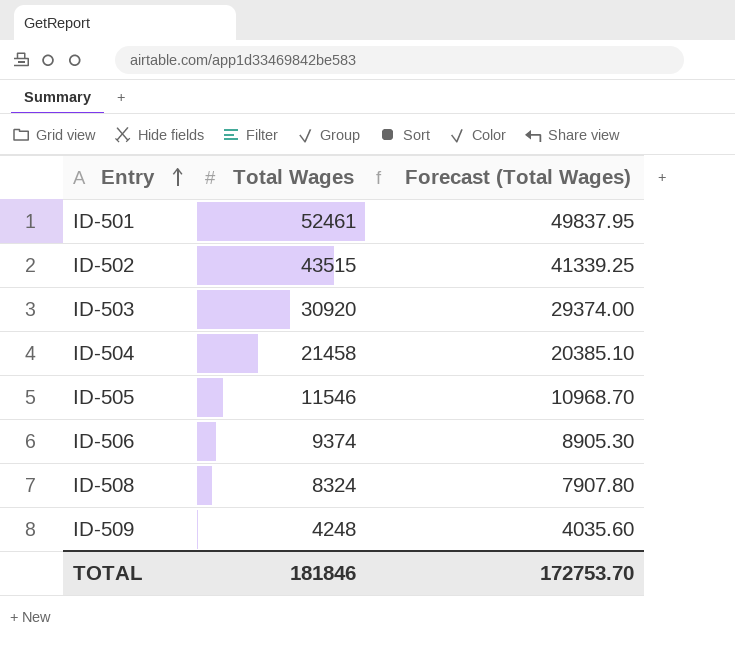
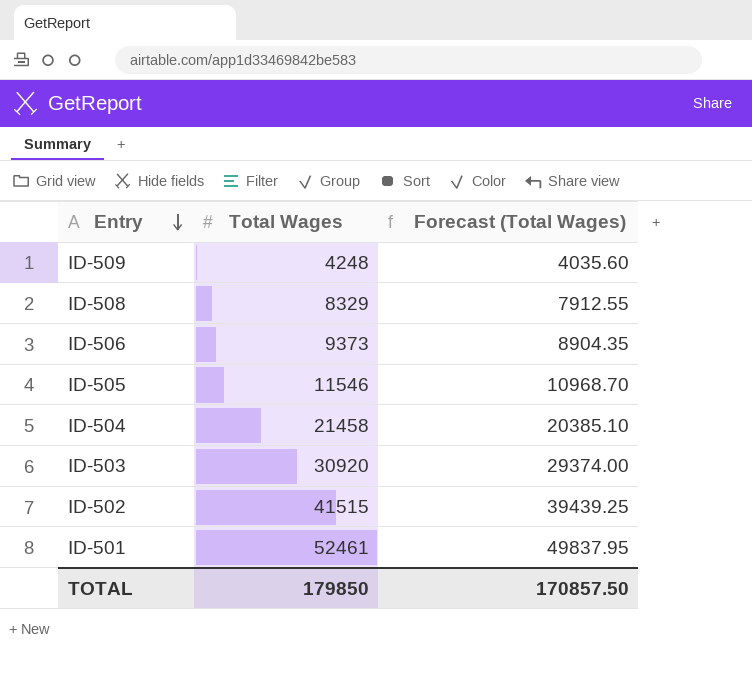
row order: Entry ascending -> Entry descending
ID-508 | Total Wages: 8324 -> 8329
ID-508 | Forecast (Total Wages): 7907.80 -> 7912.55
ID-506 | Total Wages: 9374 -> 9373
ID-506 | Forecast (Total Wages): 8905.30 -> 8904.35
ID-502 | Total Wages: 43515 -> 41515
ID-502 | Forecast (Total Wages): 41339.25 -> 39439.25
TOTAL | Total Wages: 181846 -> 179850
TOTAL | Forecast (Total Wages): 172753.70 -> 170857.50

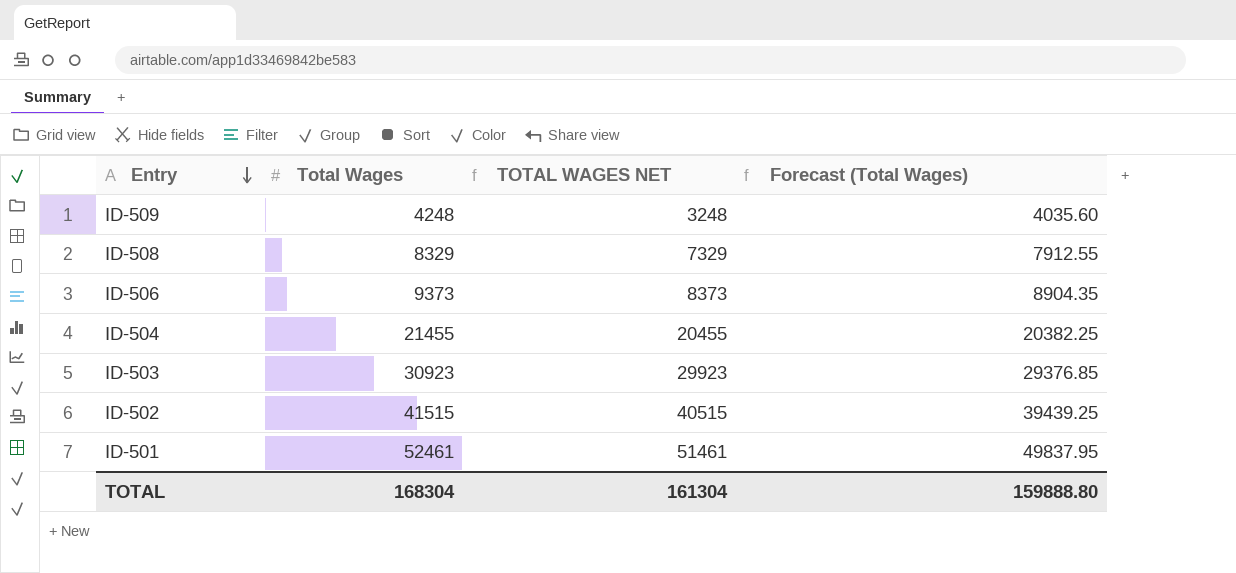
column TOTAL WAGES NET | formula: none -> [Total Wages] - 1000
row ID-505: 11546 | 10968.70 -> none
ID-504 | Total Wages: 21458 -> 21455
ID-504 | Forecast (Total Wages): 20385.10 -> 20382.25
ID-503 | Total Wages: 30920 -> 30923
ID-503 | Forecast (Total Wages): 29374.00 -> 29376.85
TOTAL | Total Wages: 179850 -> 168304
TOTAL | Forecast (Total Wages): 170857.50 -> 159888.80

